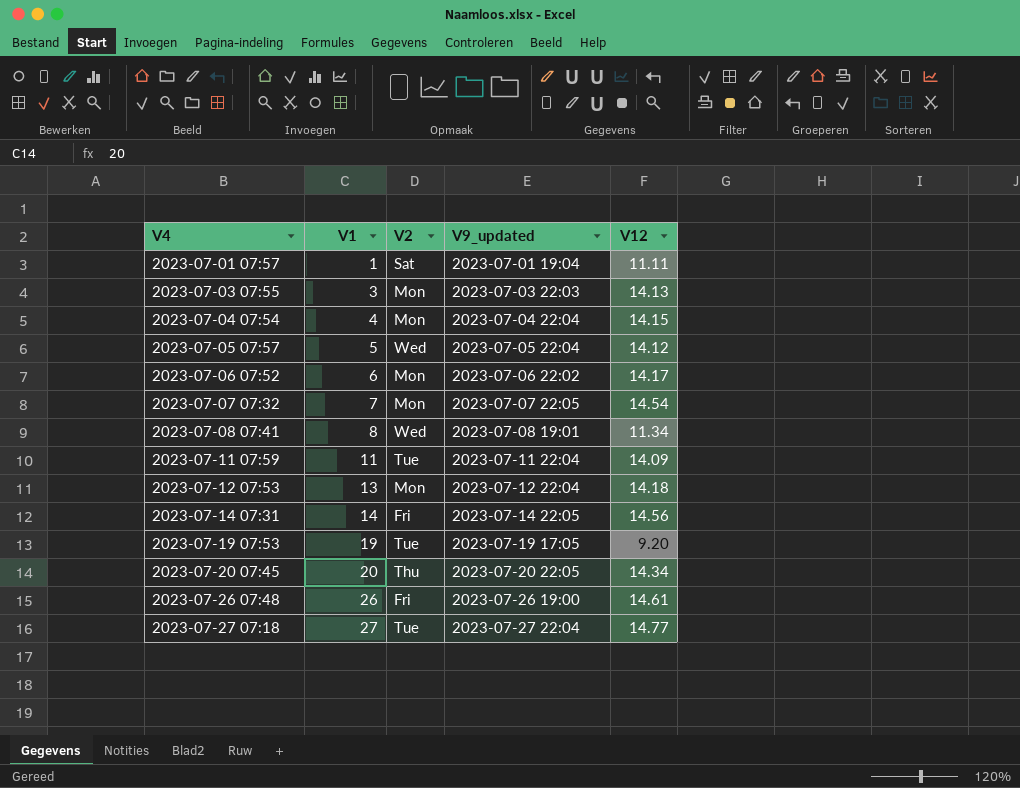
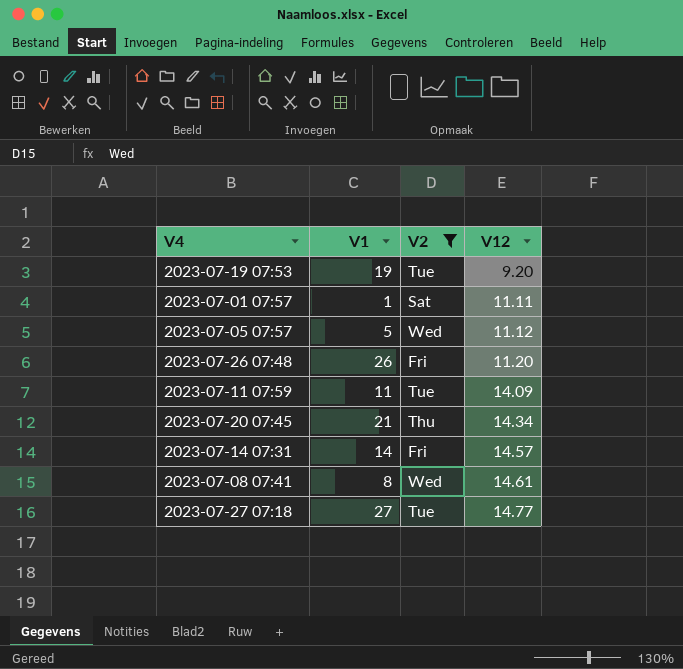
filter: none -> V2 != Mon
row order: V4 ascending -> V12 ascending
column V9_updated | position: 4 -> none
2023-07-05 07:57 | V12: 14.12 -> 11.12
2023-07-26 07:48 | V12: 14.61 -> 11.20
2023-07-20 07:45 | V1: 20 -> 21
2023-07-14 07:31 | V12: 14.56 -> 14.57
2023-07-08 07:41 | V12: 11.34 -> 14.61

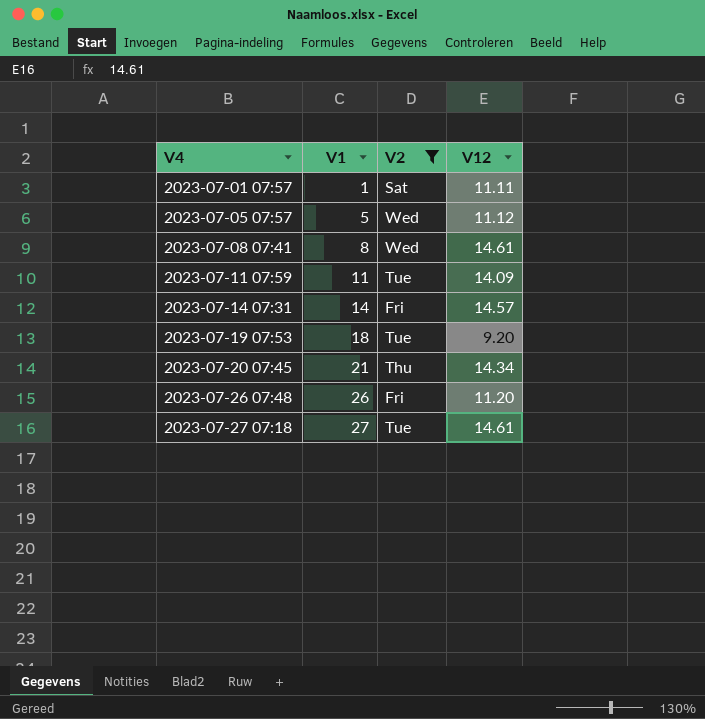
row order: V12 ascending -> V4 ascending
2023-07-19 07:53 | V1: 19 -> 18
2023-07-27 07:18 | V12: 14.77 -> 14.61

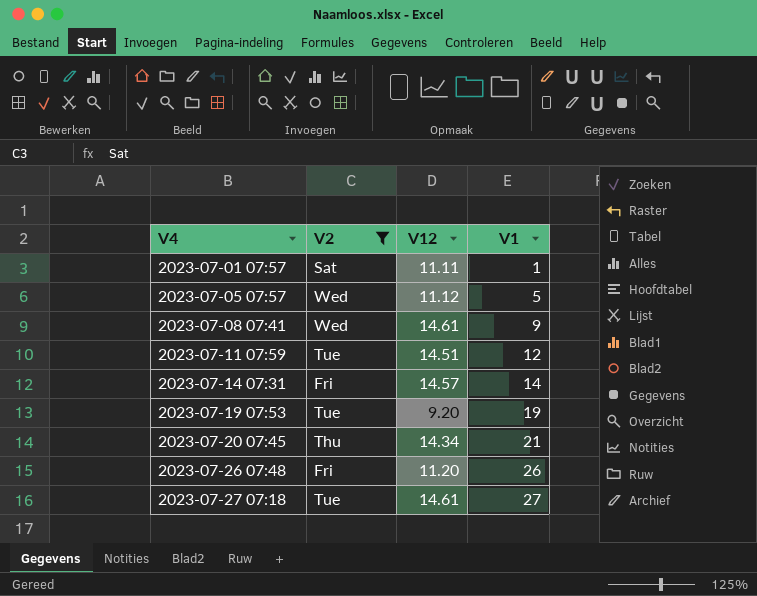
column V1 | position: 2 -> 4
2023-07-08 07:41 | V1: 8 -> 9
2023-07-11 07:59 | V12: 14.09 -> 14.51
2023-07-11 07:59 | V1: 11 -> 12
2023-07-19 07:53 | V1: 18 -> 19

